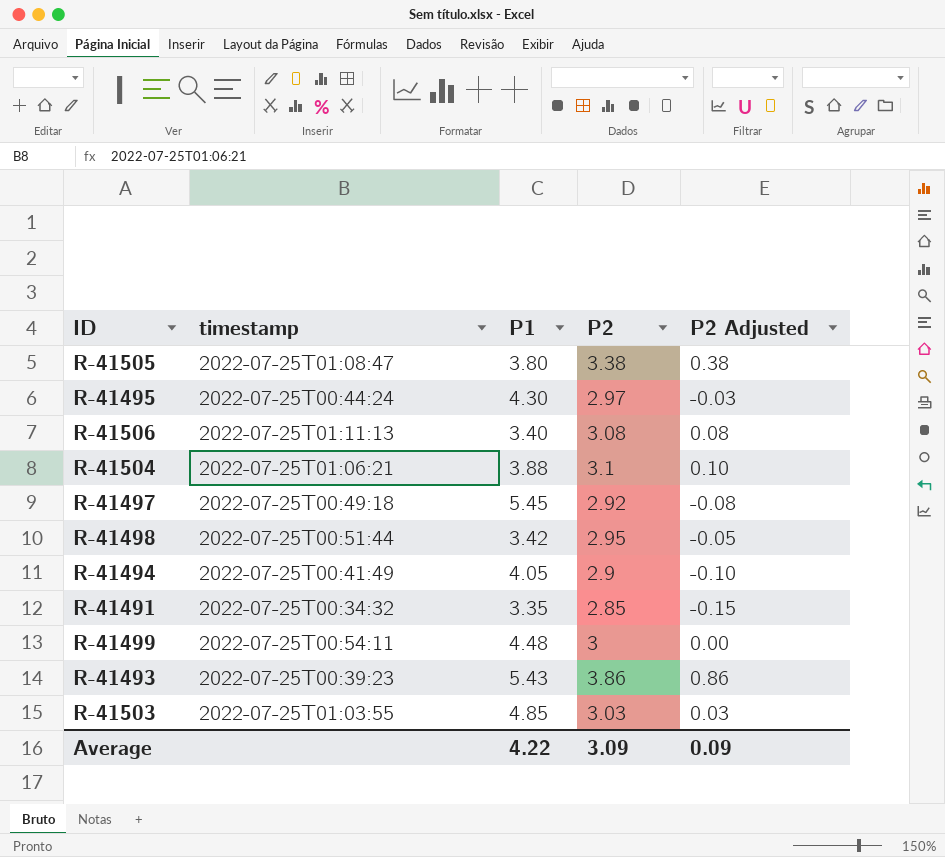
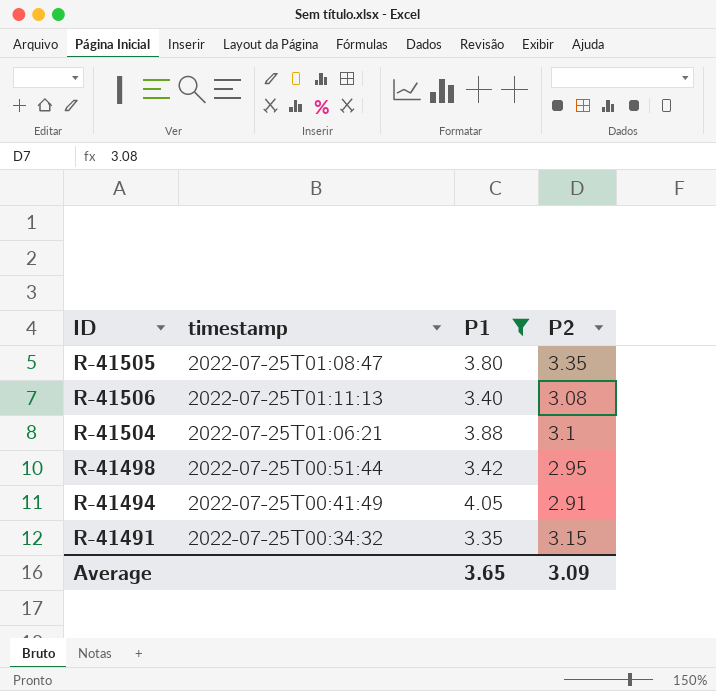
filter: none -> P1 <= 4.05
column P2 Adjusted | formula: [P2] - 3 -> none
R-41505 | P2: 3.38 -> 3.35
R-41494 | P2: 2.9 -> 2.91
R-41491 | P2: 2.85 -> 3.15
Average | P1: 4.22 -> 3.65

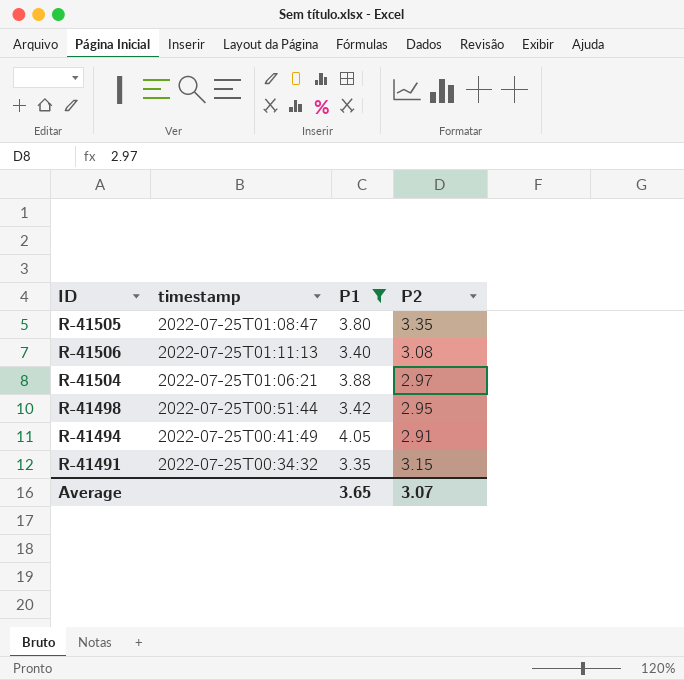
R-41504 | P2: 3.1 -> 2.97
Average | P2: 3.09 -> 3.07

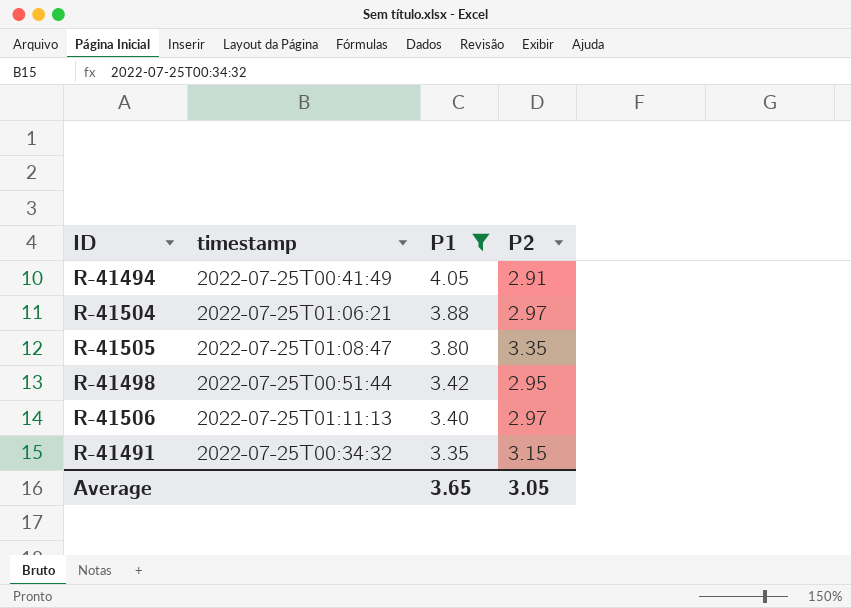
row order: none -> P1 descending
R-41506 | P2: 3.08 -> 2.97
Average | P2: 3.07 -> 3.05

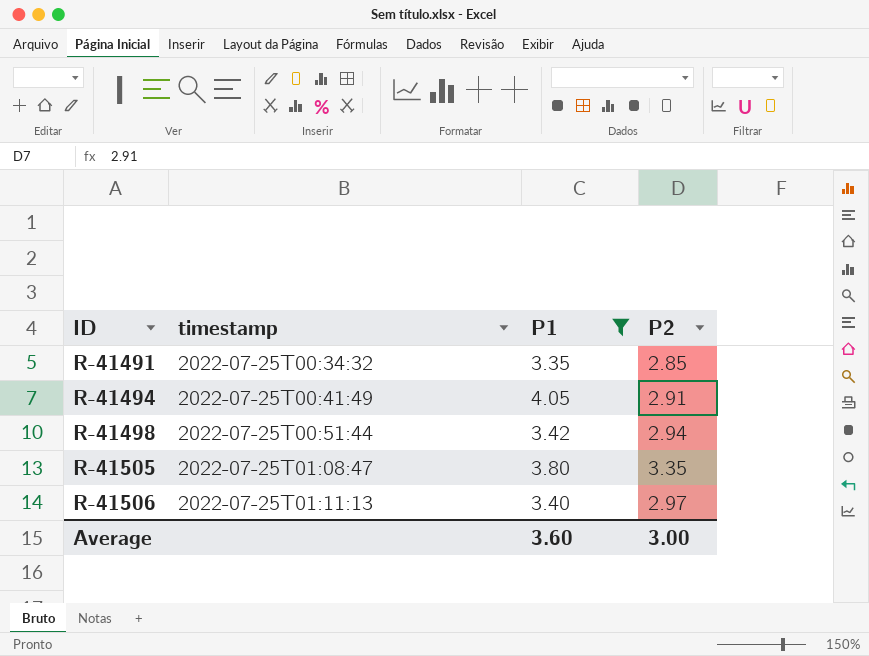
row order: P1 descending -> ID ascending
row R-41504: 2022-07-25T01:06:21 | 3.88 | 2.97 -> none
R-41491 | P2: 3.15 -> 2.85
R-41498 | P2: 2.95 -> 2.94
Average | P1: 3.65 -> 3.60
Average | P2: 3.05 -> 3.00

